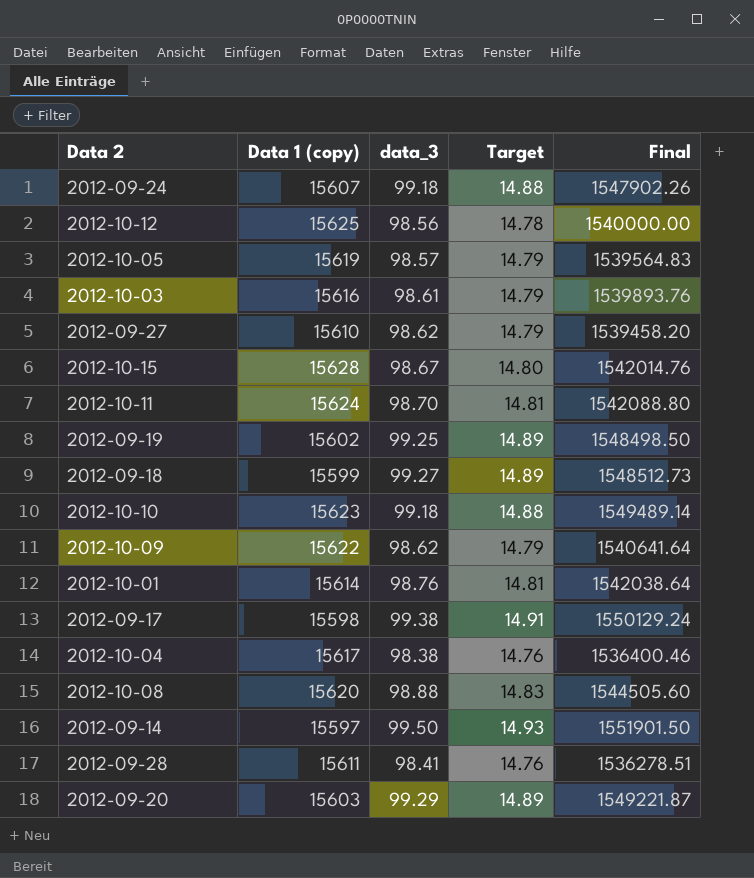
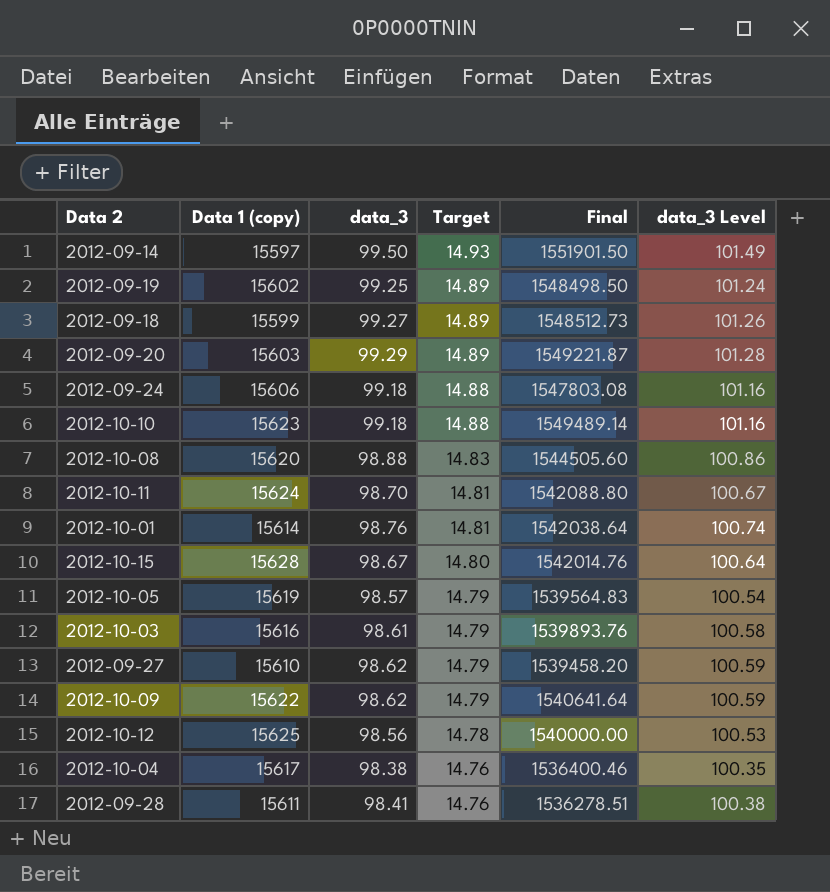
row order: none -> Target descending
column data_3 Level | formula: none -> [data_3] * 1.02
row 2012-09-17: 15598 | 99.38 | 14.91 | 1550129.24 -> none
2012-09-24 | Data 1 (copy): 15607 -> 15606
2012-09-24 | Final: 1547902.26 -> 1547803.08

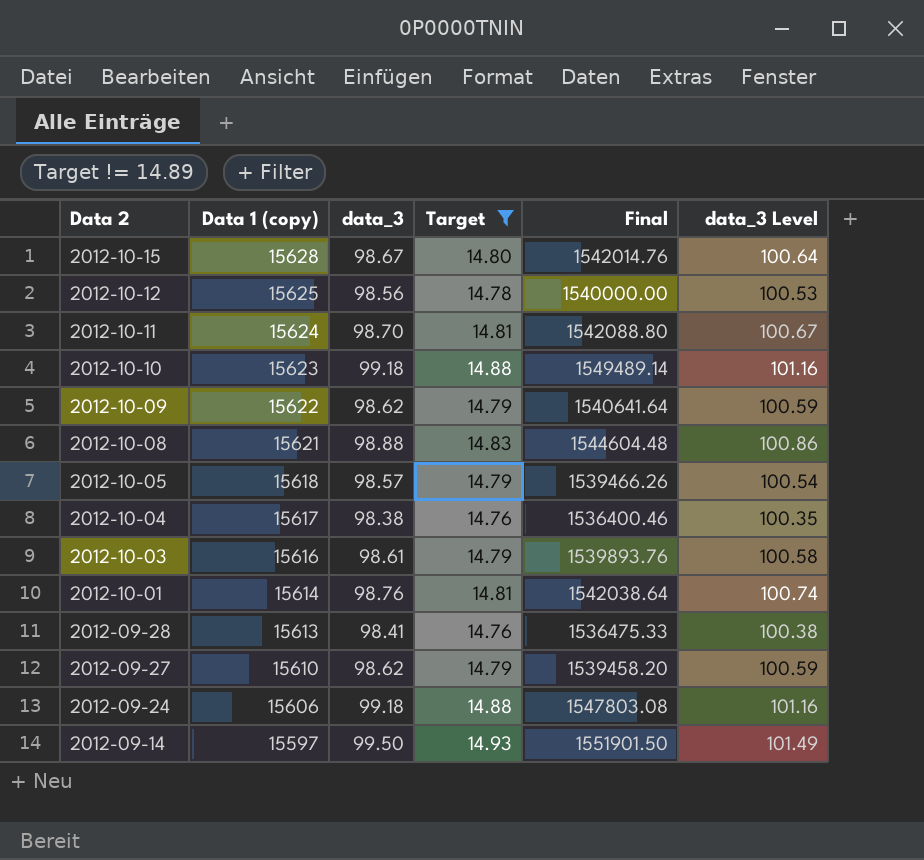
filter: none -> Target != 14.89
row order: Target descending -> Data 2 descending
2012-10-08 | Data 1 (copy): 15620 -> 15621
2012-10-08 | Final: 1544505.60 -> 1544604.48
2012-10-05 | Data 1 (copy): 15619 -> 15618
2012-10-05 | Final: 1539564.83 -> 1539466.26
2012-09-28 | Data 1 (copy): 15611 -> 15613
2012-09-28 | Final: 1536278.51 -> 1536475.33

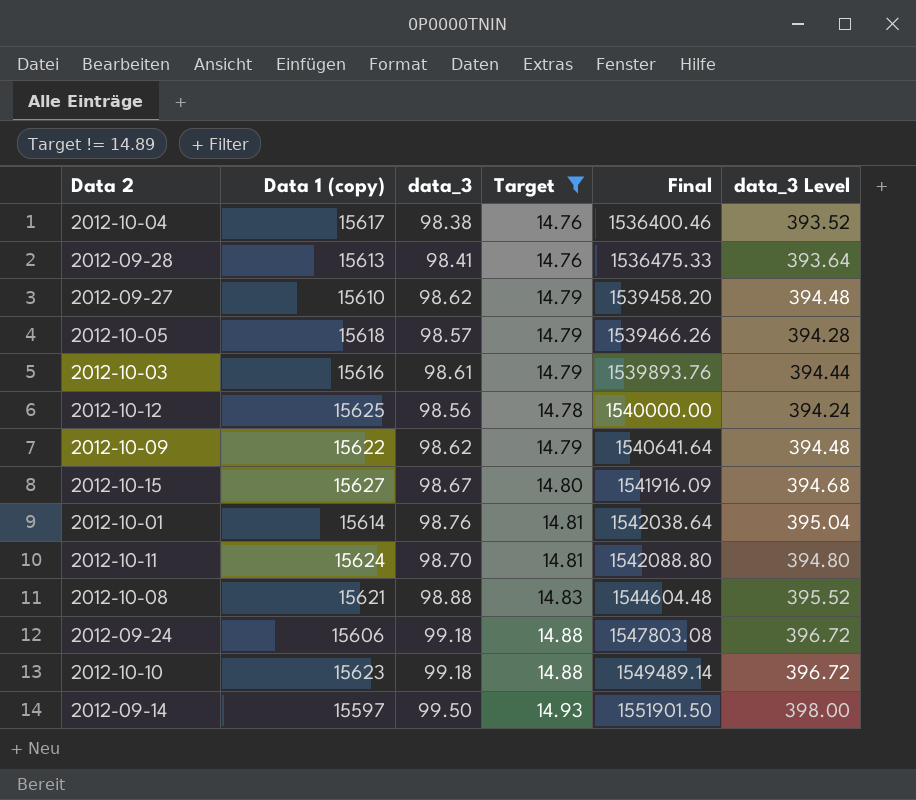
row order: Data 2 descending -> Final ascending
column data_3 Level | formula: [data_3] * 1.02 -> [data_3] * 4
2012-10-15 | Data 1 (copy): 15628 -> 15627
2012-10-15 | Final: 1542014.76 -> 1541916.09

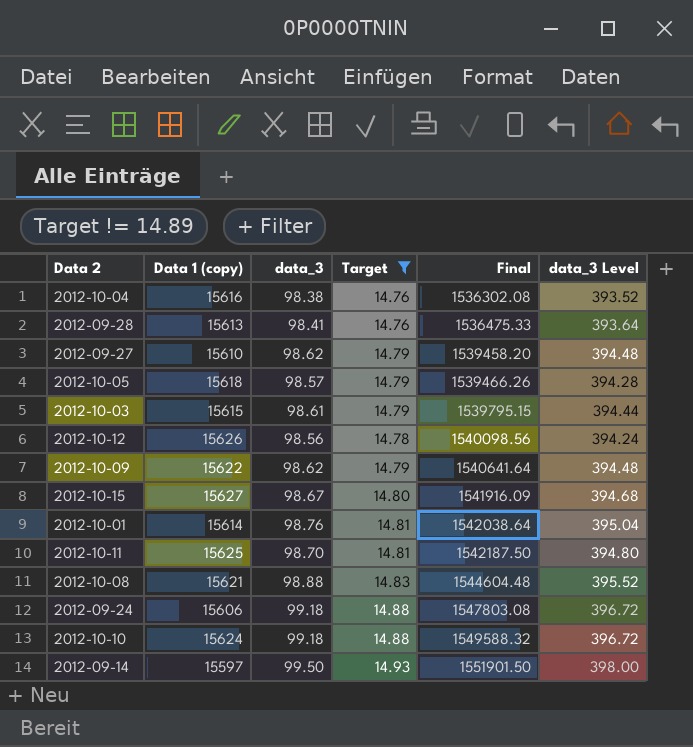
2012-10-04 | Data 1 (copy): 15617 -> 15616
2012-10-04 | Final: 1536400.46 -> 1536302.08
2012-10-03 | Data 1 (copy): 15616 -> 15615
2012-10-03 | Final: 1539893.76 -> 1539795.15
2012-10-12 | Data 1 (copy): 15625 -> 15626
2012-10-12 | Final: 1540000.00 -> 1540098.56
2012-10-11 | Data 1 (copy): 15624 -> 15625
2012-10-11 | Final: 1542088.80 -> 1542187.50
2012-10-10 | Data 1 (copy): 15623 -> 15624
2012-10-10 | Final: 1549489.14 -> 1549588.32

